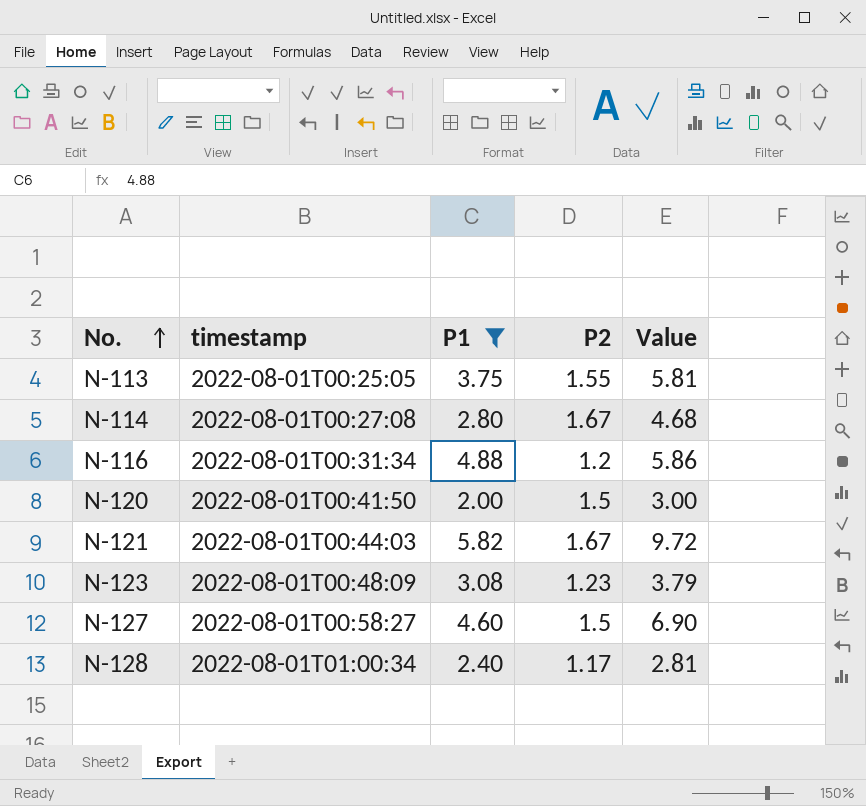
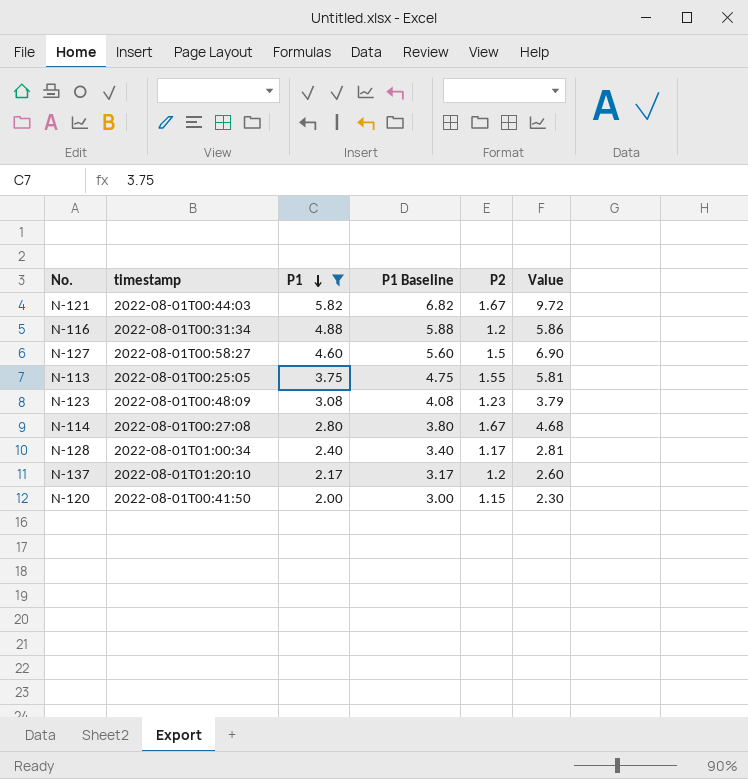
row order: No. ascending -> P1 descending
column P1 Baseline | formula: none -> [P1] + 1
row N-137: none -> 2022-08-01T01:20:10 | 2.17 | 3.17 | 1.2 | 2.60
N-120 | P2: 1.5 -> 1.15
N-120 | Value: 3.00 -> 2.30

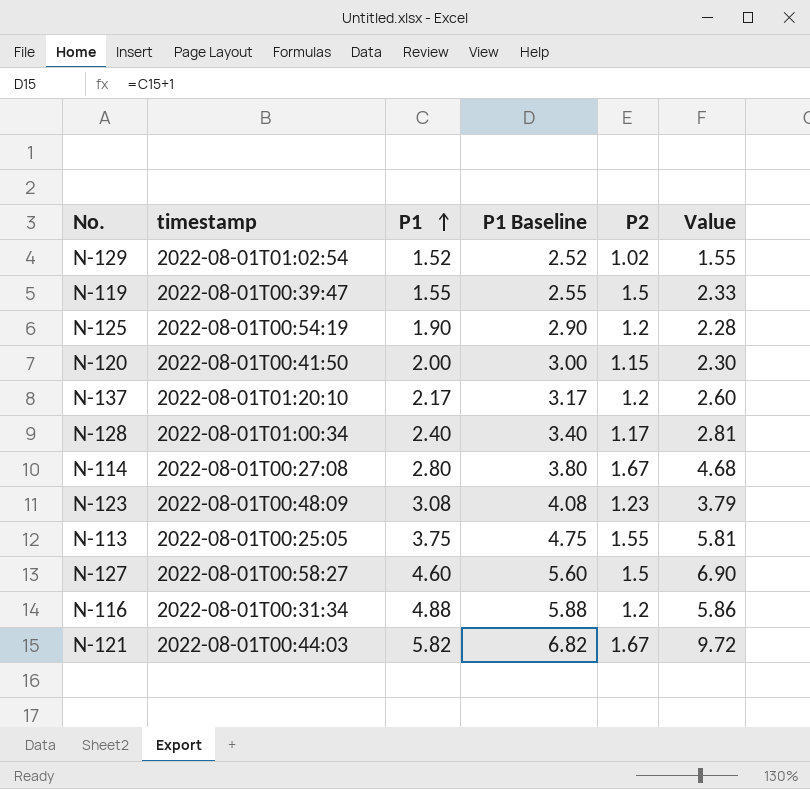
filter: P1 >= 2.00 -> none
row order: P1 descending -> P1 ascending

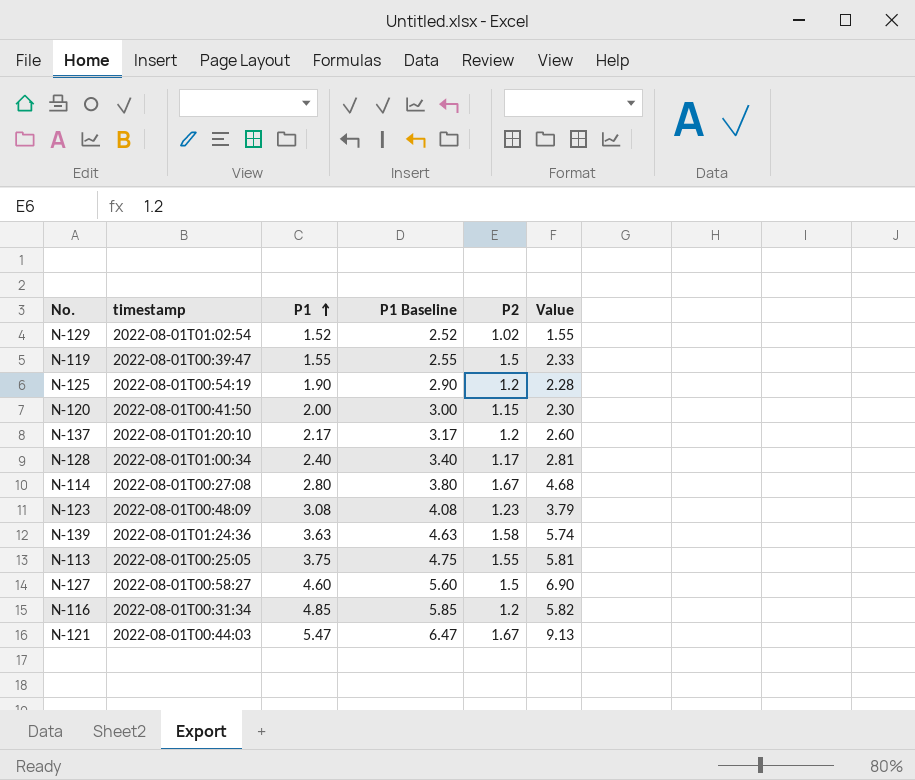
row N-139: none -> 2022-08-01T01:24:36 | 3.63 | 4.63 | 1.58 | 5.74
N-116 | P1: 4.88 -> 4.85
N-116 | P1 Baseline: 5.88 -> 5.85
N-116 | Value: 5.86 -> 5.82
N-121 | P1: 5.82 -> 5.47
N-121 | P1 Baseline: 6.82 -> 6.47
N-121 | Value: 9.72 -> 9.13

